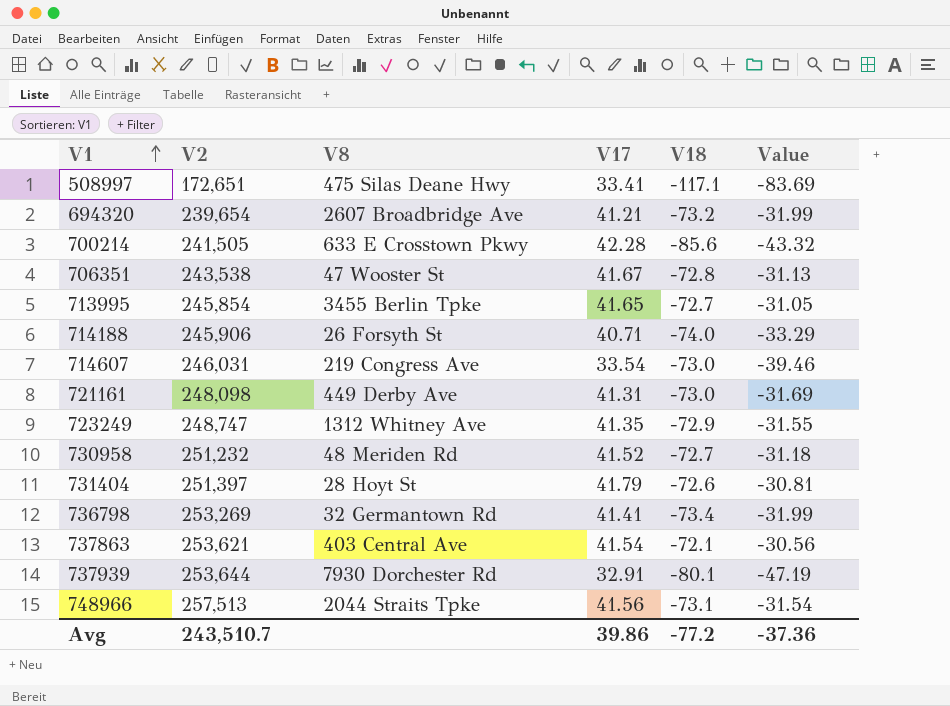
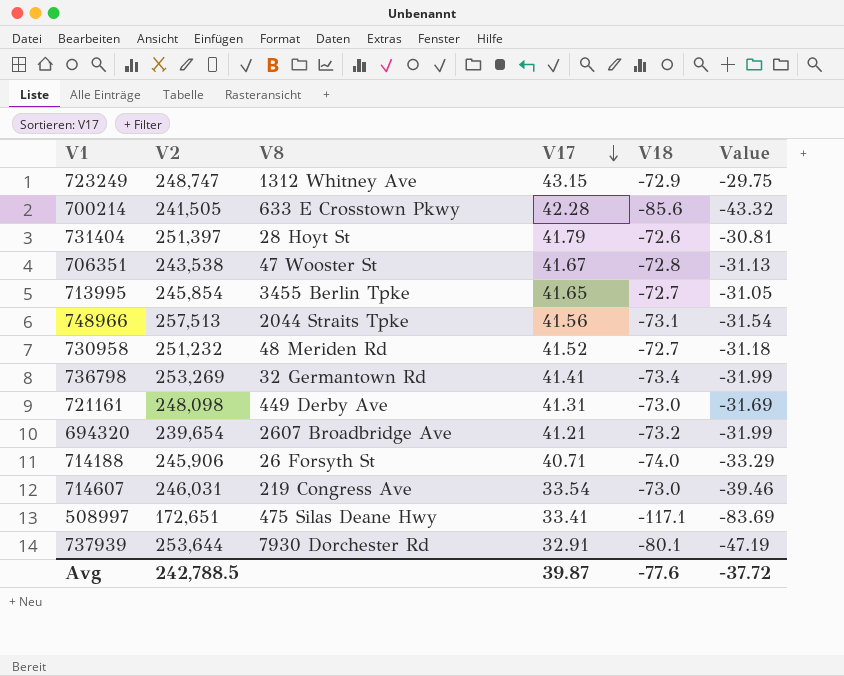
row order: V1 ascending -> V17 descending
row 737863: 253,621 | 403 Central Ave | 41.54 | -72.1 | -30.56 -> none
723249 | V17: 41.35 -> 43.15
723249 | Value: -31.55 -> -29.75
Avg | V2: 243,510.7 -> 242,788.5
Avg | V17: 39.86 -> 39.87
Avg | V18: -77.2 -> -77.6
Avg | Value: -37.36 -> -37.72

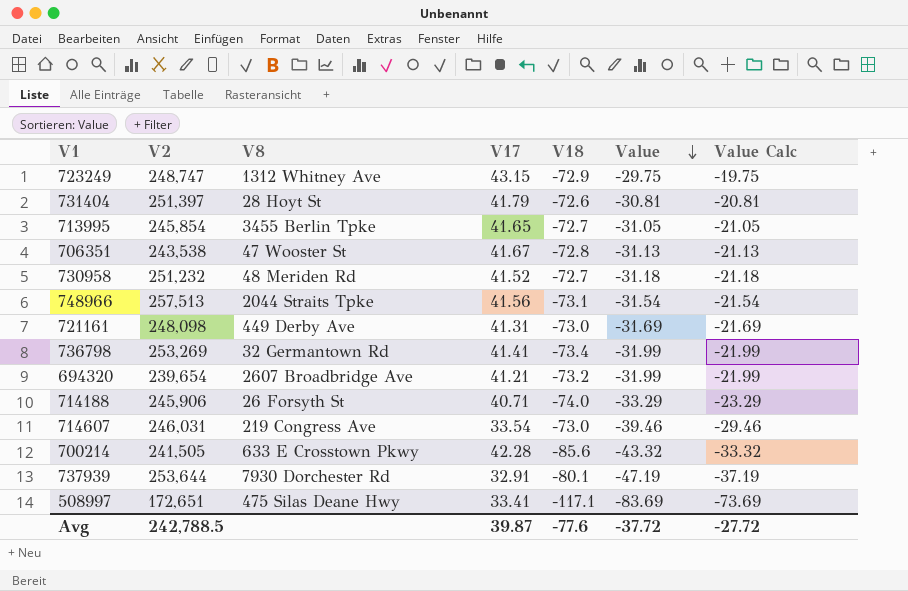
row order: V17 descending -> Value descending
column Value Calc | formula: none -> [Value] + 10

